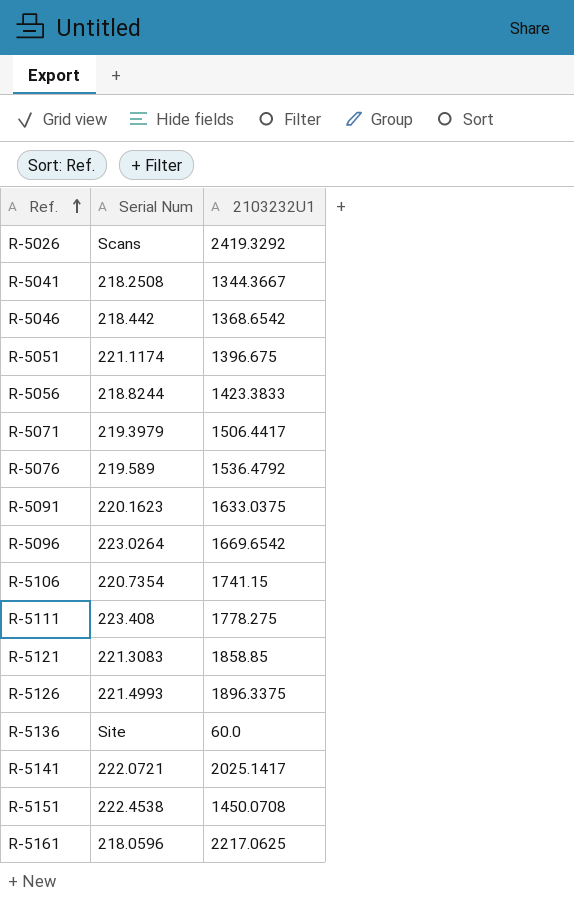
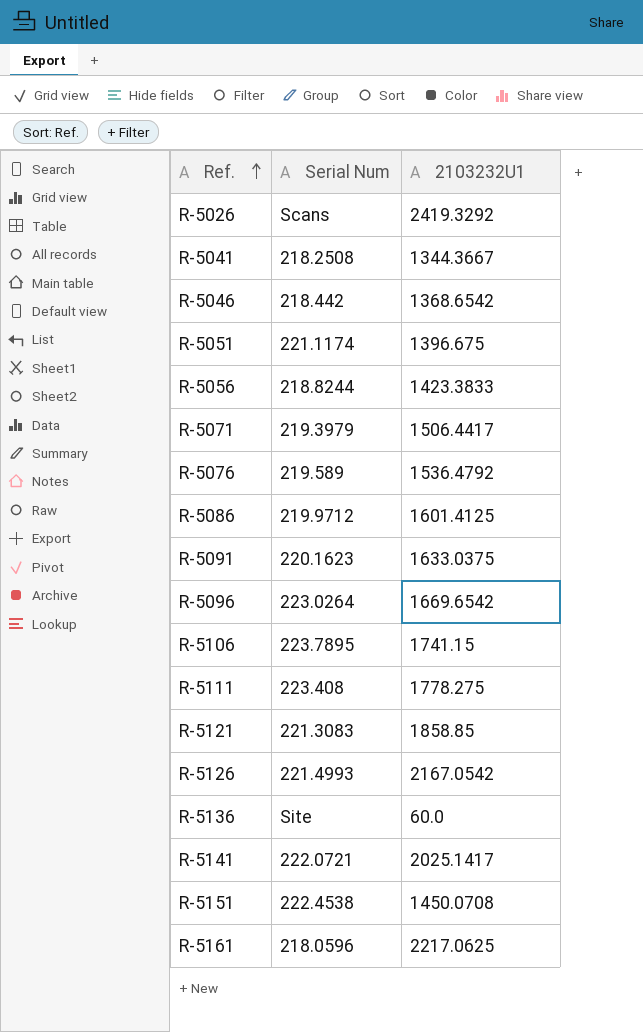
row R-5086: none -> 219.9712 | 1601.4125
R-5106 | Serial Num: 220.7354 -> 223.7895
R-5126 | 2103232U1: 1896.3375 -> 2167.0542

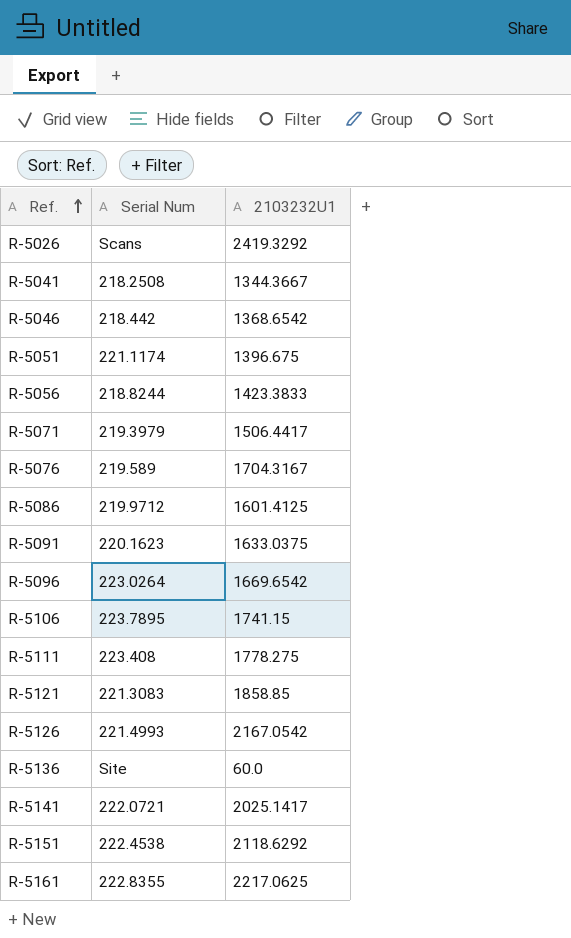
R-5076 | 2103232U1: 1536.4792 -> 1704.3167
R-5151 | 2103232U1: 1450.0708 -> 2118.6292
R-5161 | Serial Num: 218.0596 -> 222.8355

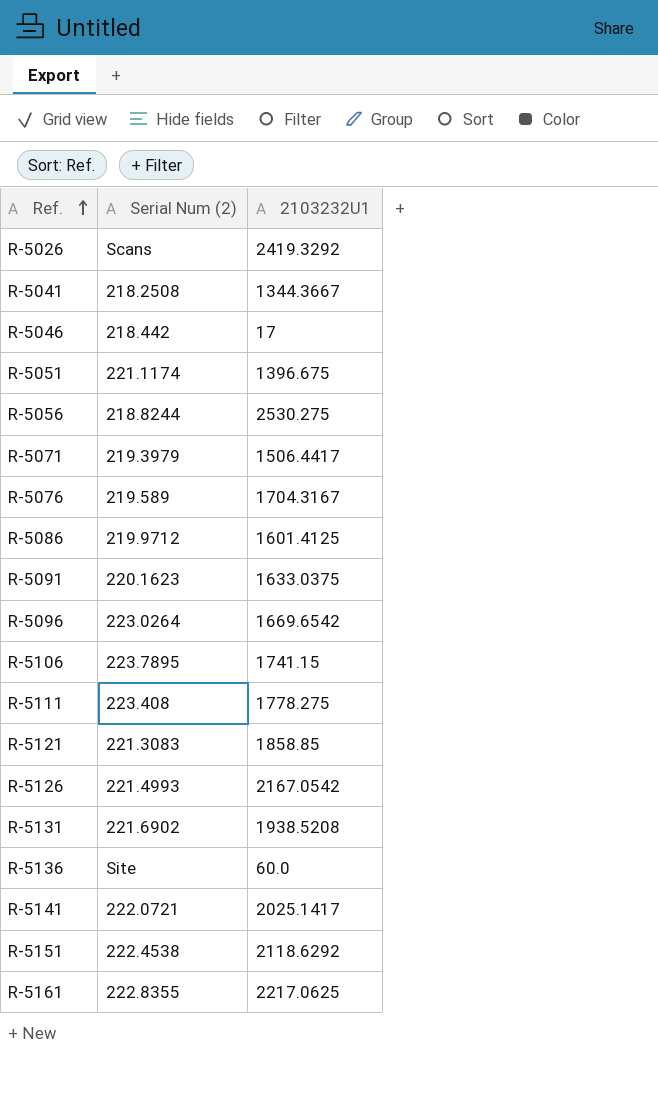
column name: Serial Num -> Serial Num (2)
R-5046 | 2103232U1: 1368.6542 -> 17
R-5056 | 2103232U1: 1423.3833 -> 2530.275
row R-5131: none -> 221.6902 | 1938.5208

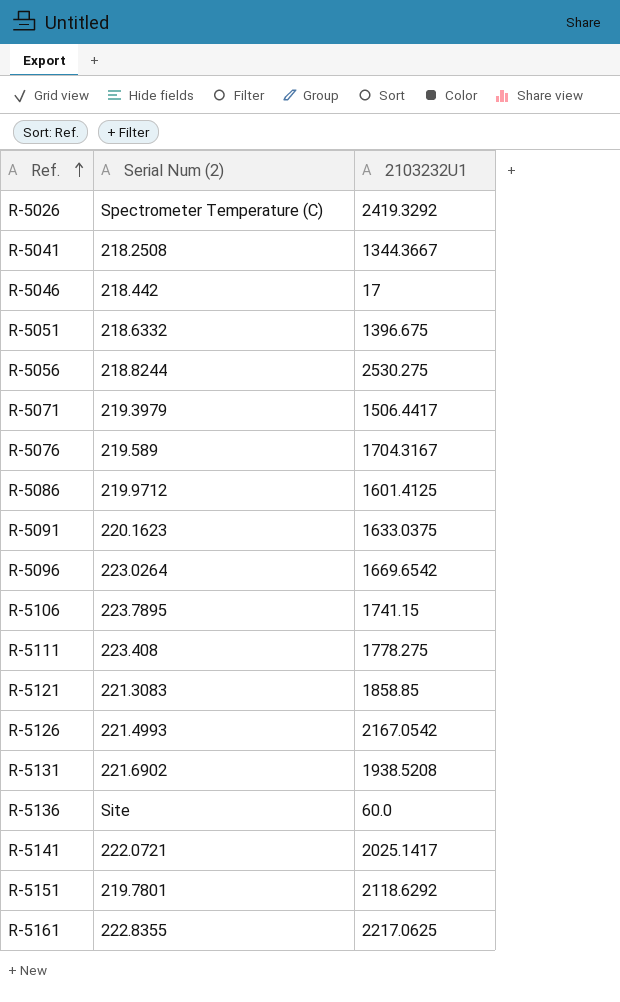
R-5026 | Serial Num (2): Scans -> Spectrometer Temperature (C)
R-5051 | Serial Num (2): 221.1174 -> 218.6332
R-5151 | Serial Num (2): 222.4538 -> 219.7801

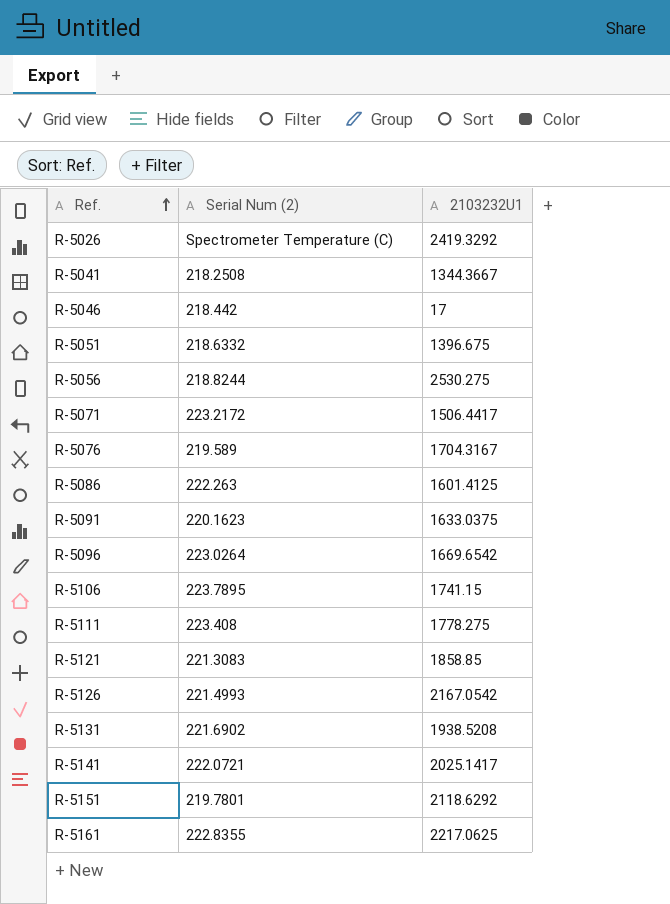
row R-5136: Site | 60.0 -> none
R-5071 | Serial Num (2): 219.3979 -> 223.2172
R-5086 | Serial Num (2): 219.9712 -> 222.263

